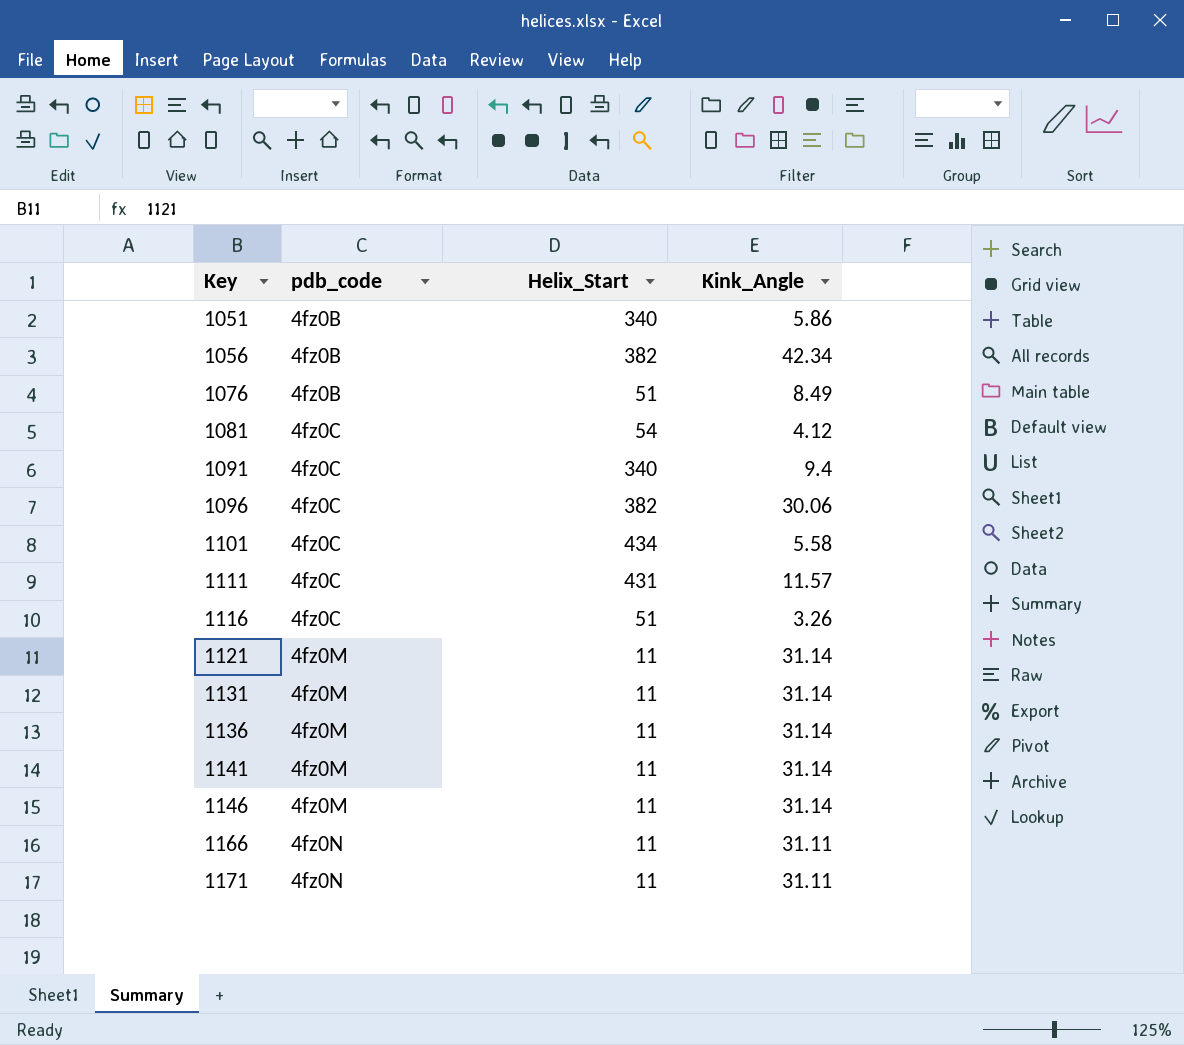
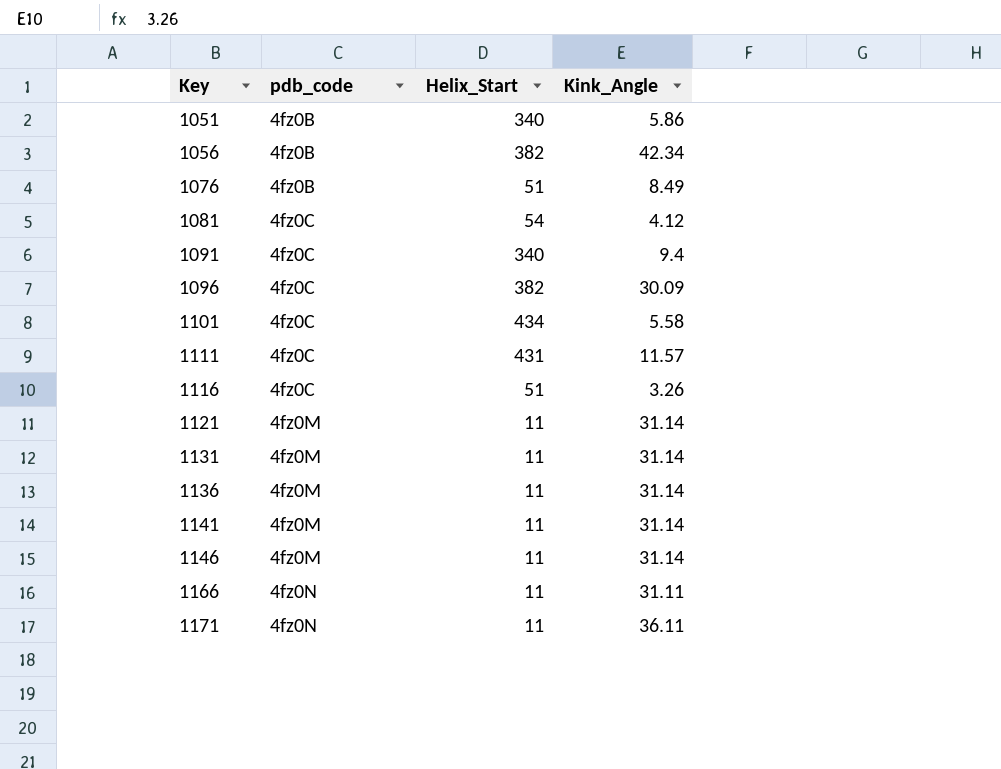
1096 | Kink_Angle: 30.06 -> 30.09
1171 | Kink_Angle: 31.11 -> 36.11

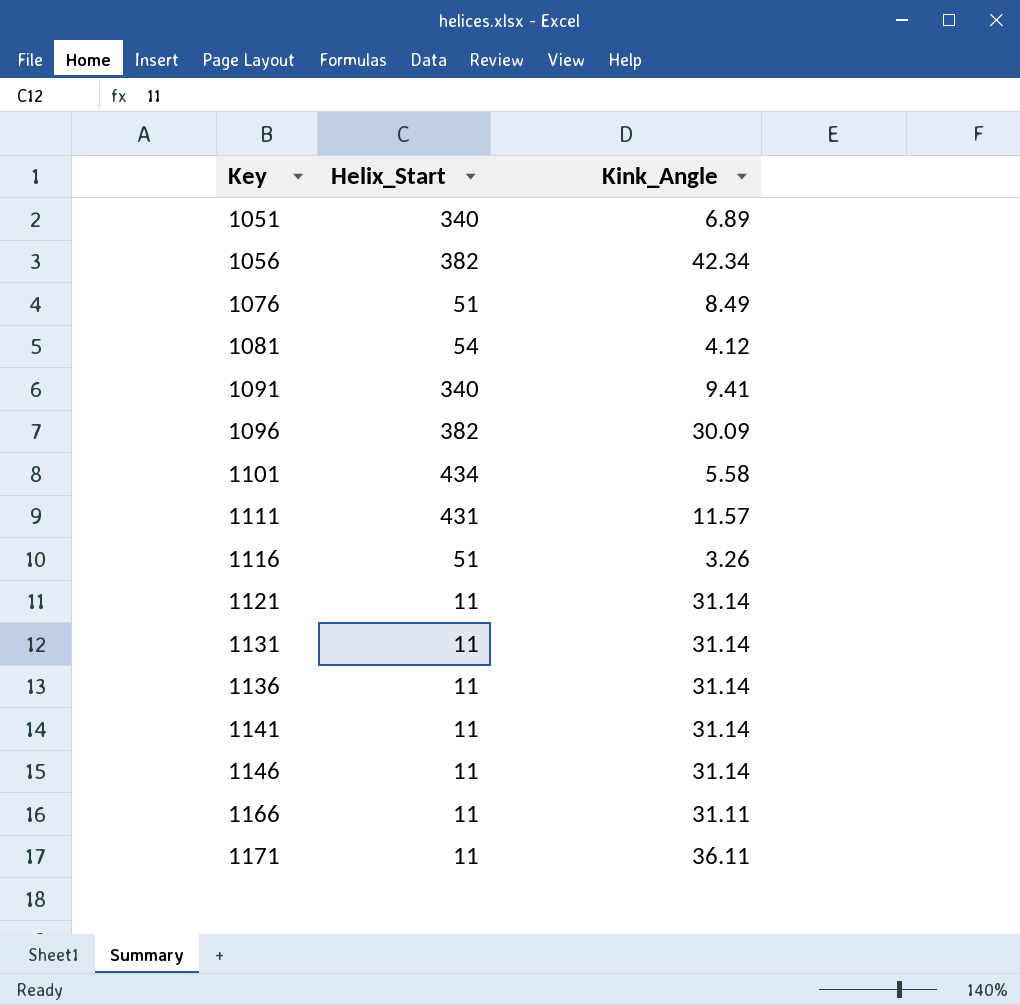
column pdb_code | position: 2 -> none
1051 | Kink_Angle: 5.86 -> 6.89
1091 | Kink_Angle: 9.4 -> 9.41

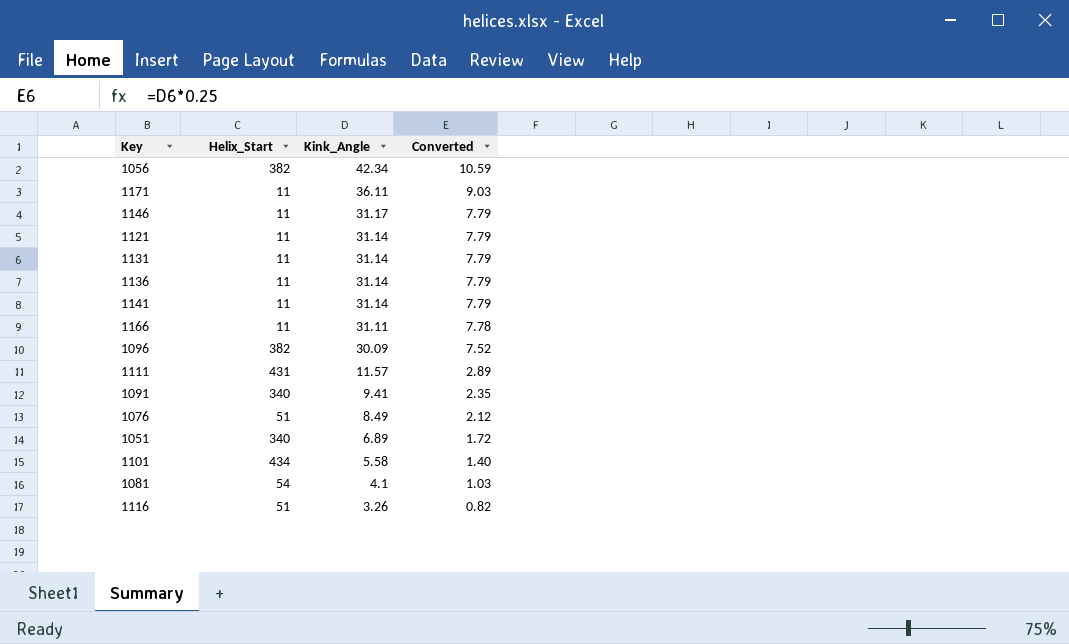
row order: Key ascending -> Kink_Angle descending
column Converted | formula: none -> [Kink_Angle] * 0.25
1146 | Kink_Angle: 31.14 -> 31.17
1081 | Kink_Angle: 4.12 -> 4.1

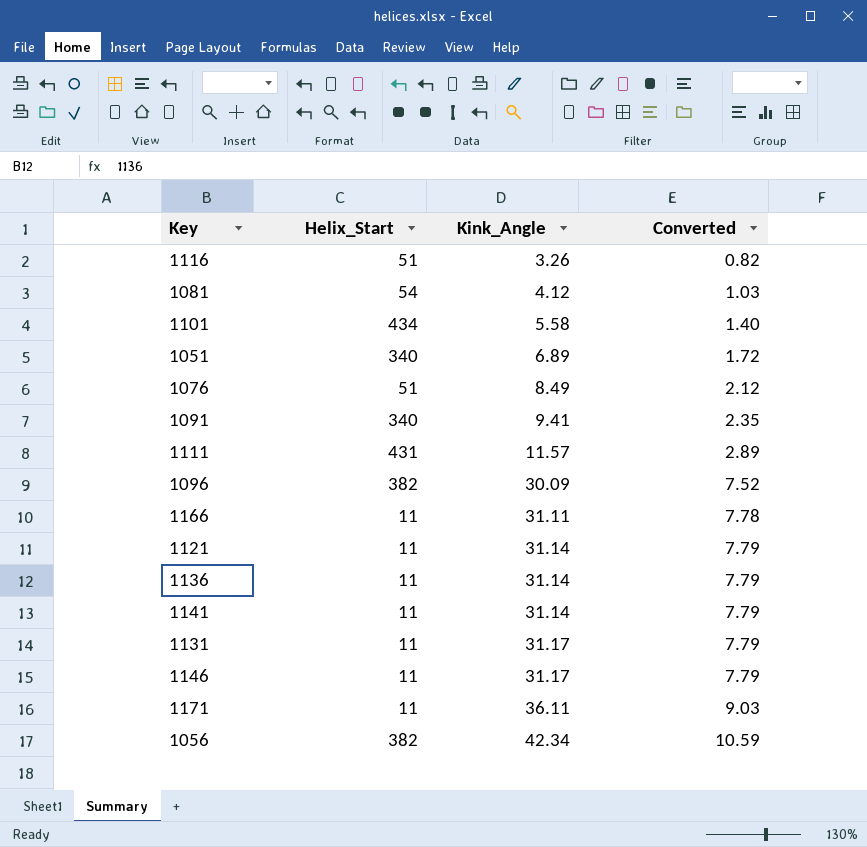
row order: Kink_Angle descending -> Kink_Angle ascending
1081 | Kink_Angle: 4.1 -> 4.12
1131 | Kink_Angle: 31.14 -> 31.17

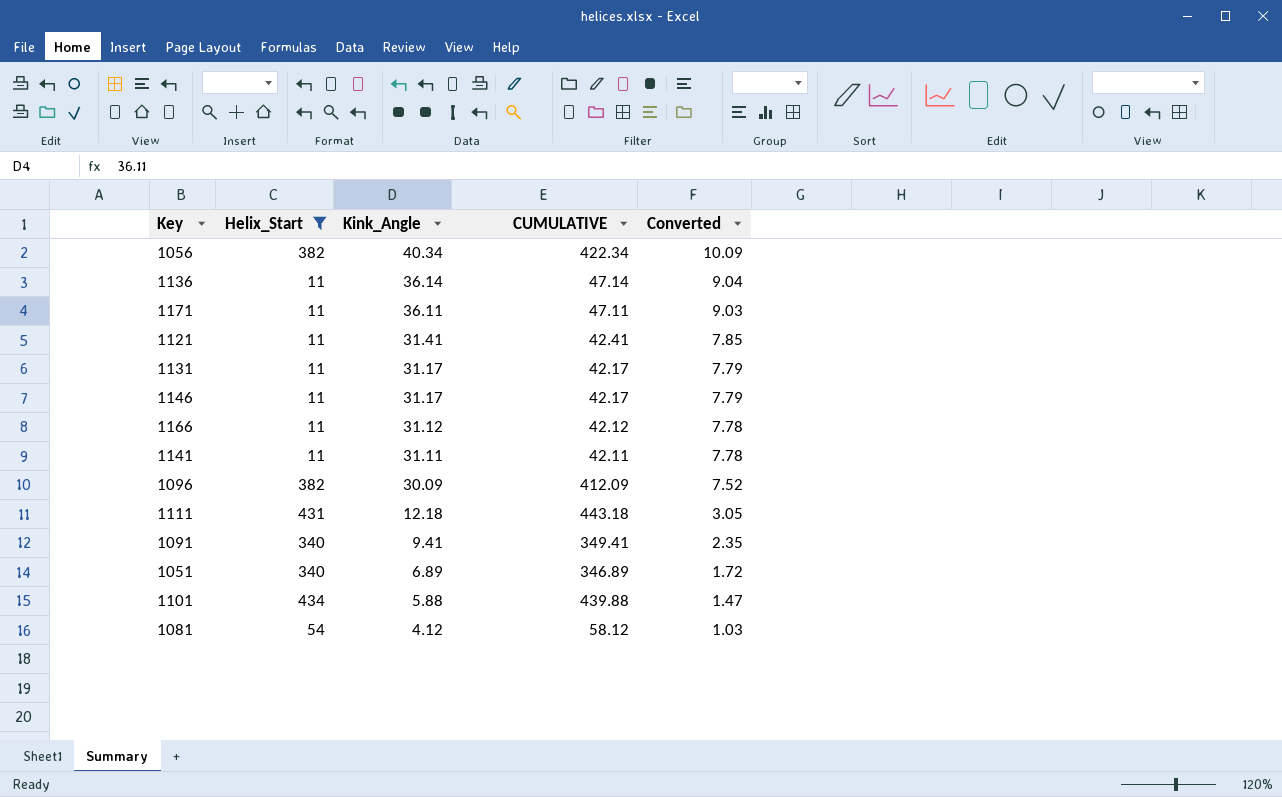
filter: none -> Helix_Start != 51
row order: Kink_Angle ascending -> Kink_Angle descending
column CUMULATIVE | formula: none -> [Helix_Start] + [Kink_Angle]
1056 | Kink_Angle: 42.34 -> 40.34
1056 | Converted: 10.59 -> 10.09
1136 | Kink_Angle: 31.14 -> 36.14
1136 | Converted: 7.79 -> 9.04
1121 | Kink_Angle: 31.14 -> 31.41
1121 | Converted: 7.79 -> 7.85
1166 | Kink_Angle: 31.11 -> 31.12
1141 | Kink_Angle: 31.14 -> 31.11
1141 | Converted: 7.79 -> 7.78
1111 | Kink_Angle: 11.57 -> 12.18
1111 | Converted: 2.89 -> 3.05
1101 | Kink_Angle: 5.58 -> 5.88
1101 | Converted: 1.40 -> 1.47

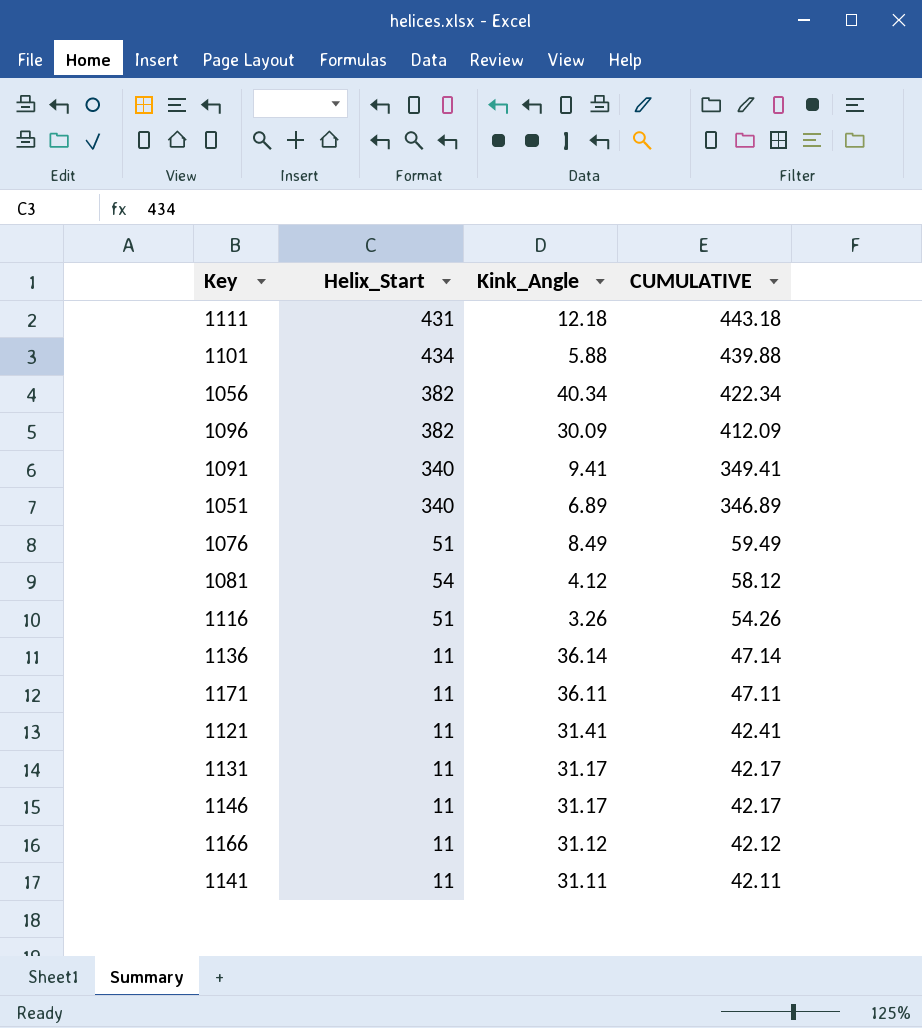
filter: Helix_Start != 51 -> none
row order: Kink_Angle descending -> CUMULATIVE descending
column Converted | formula: [Kink_Angle] * 0.25 -> none

